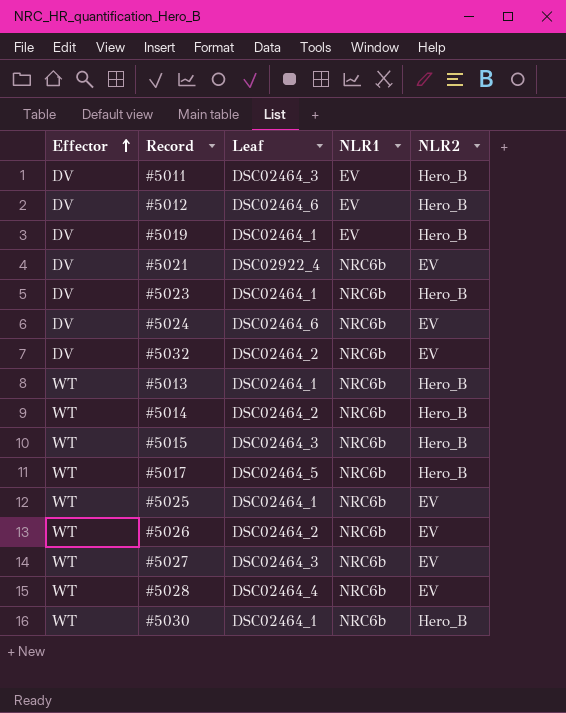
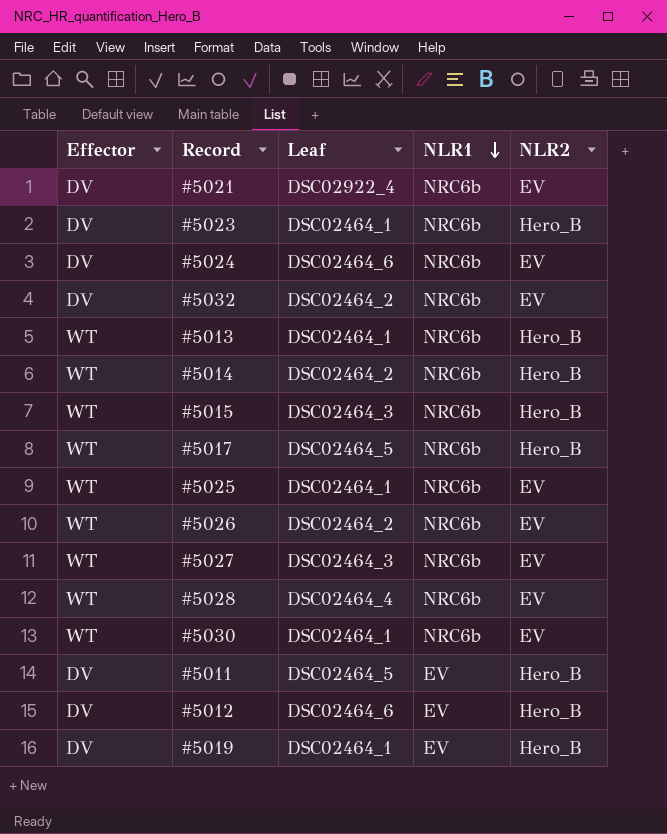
row order: Effector ascending -> NLR1 descending
#5030 | NLR2: Hero_B -> EV
#5011 | Leaf: DSC02464_3 -> DSC02464_5

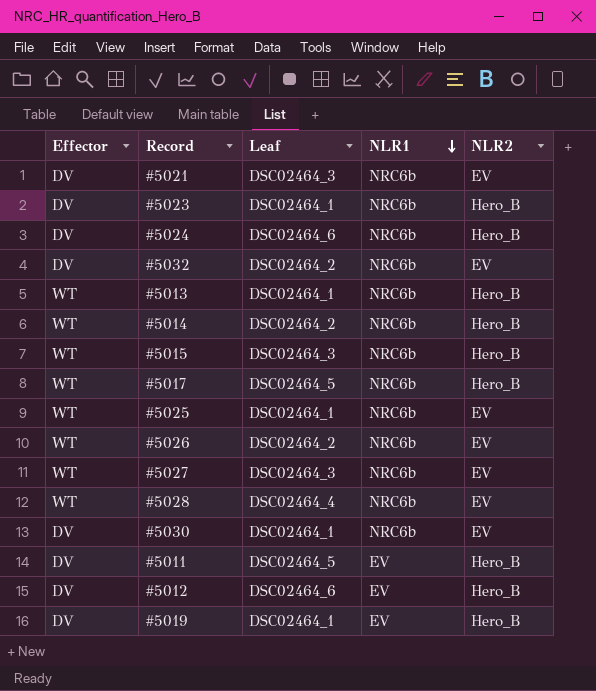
#5021 | Leaf: DSC02922_4 -> DSC02464_3
#5024 | NLR2: EV -> Hero_B
#5030 | Effector: WT -> DV

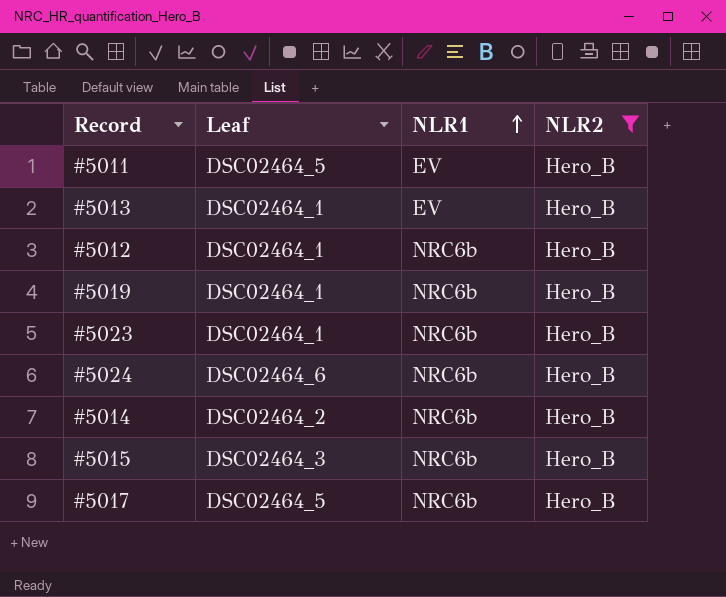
filter: none -> NLR2 = Hero_B
row order: NLR1 descending -> NLR1 ascending
column Effector | position: 1 -> none
#5013 | NLR1: NRC6b -> EV
#5012 | Leaf: DSC02464_6 -> DSC02464_1
#5012 | NLR1: EV -> NRC6b
#5019 | NLR1: EV -> NRC6b

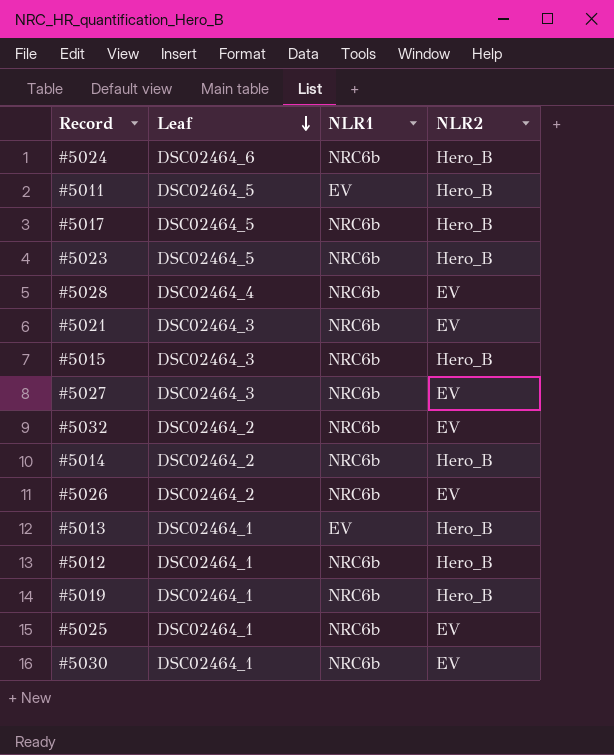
filter: NLR2 = Hero_B -> none
row order: NLR1 ascending -> Leaf descending
#5023 | Leaf: DSC02464_1 -> DSC02464_5

